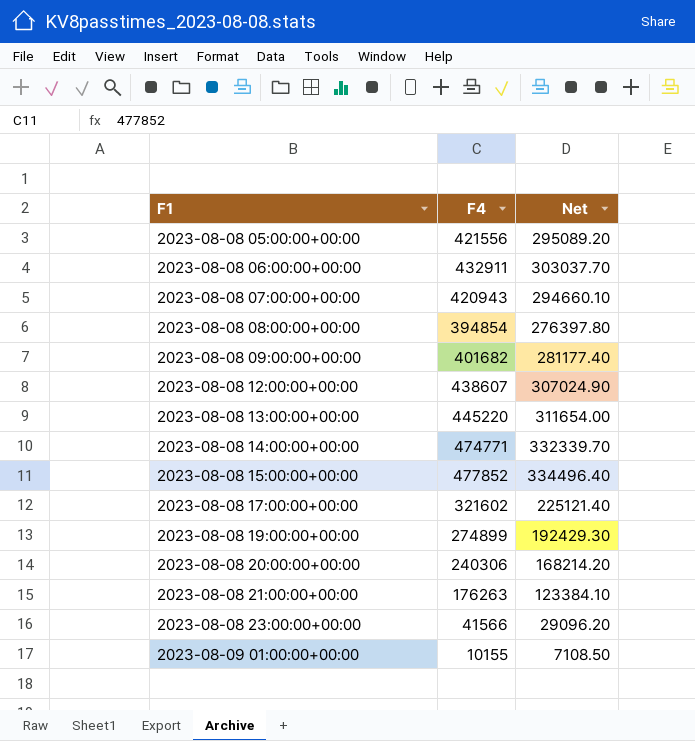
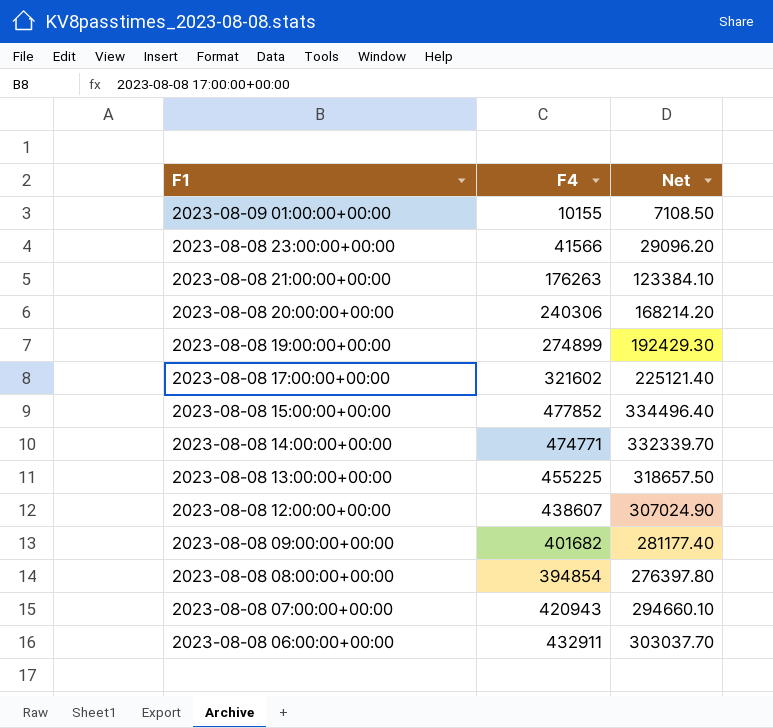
row order: F1 ascending -> F1 descending
row 2023-08-08 05:00:00+00:00: 421556 | 295089.20 -> none
2023-08-08 13:00:00+00:00 | F4: 445220 -> 455225
2023-08-08 13:00:00+00:00 | Net: 311654.00 -> 318657.50

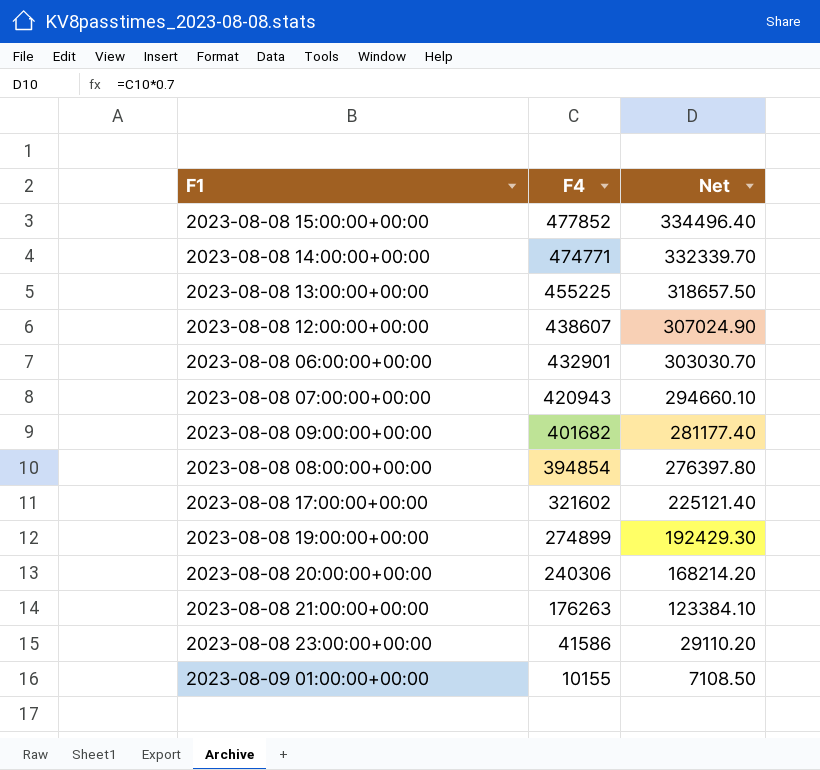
row order: F1 descending -> F4 descending
2023-08-08 06:00:00+00:00 | F4: 432911 -> 432901
2023-08-08 06:00:00+00:00 | Net: 303037.70 -> 303030.70
2023-08-08 23:00:00+00:00 | F4: 41566 -> 41586
2023-08-08 23:00:00+00:00 | Net: 29096.20 -> 29110.20

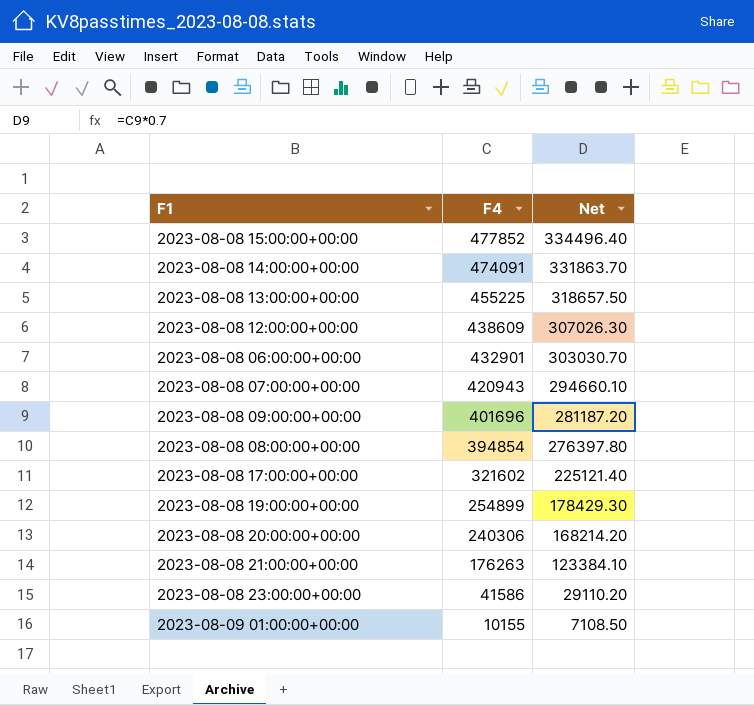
2023-08-08 14:00:00+00:00 | F4: 474771 -> 474091
2023-08-08 14:00:00+00:00 | Net: 332339.70 -> 331863.70
2023-08-08 12:00:00+00:00 | F4: 438607 -> 438609
2023-08-08 12:00:00+00:00 | Net: 307024.90 -> 307026.30
2023-08-08 09:00:00+00:00 | F4: 401682 -> 401696
2023-08-08 09:00:00+00:00 | Net: 281177.40 -> 281187.20
2023-08-08 19:00:00+00:00 | F4: 274899 -> 254899
2023-08-08 19:00:00+00:00 | Net: 192429.30 -> 178429.30

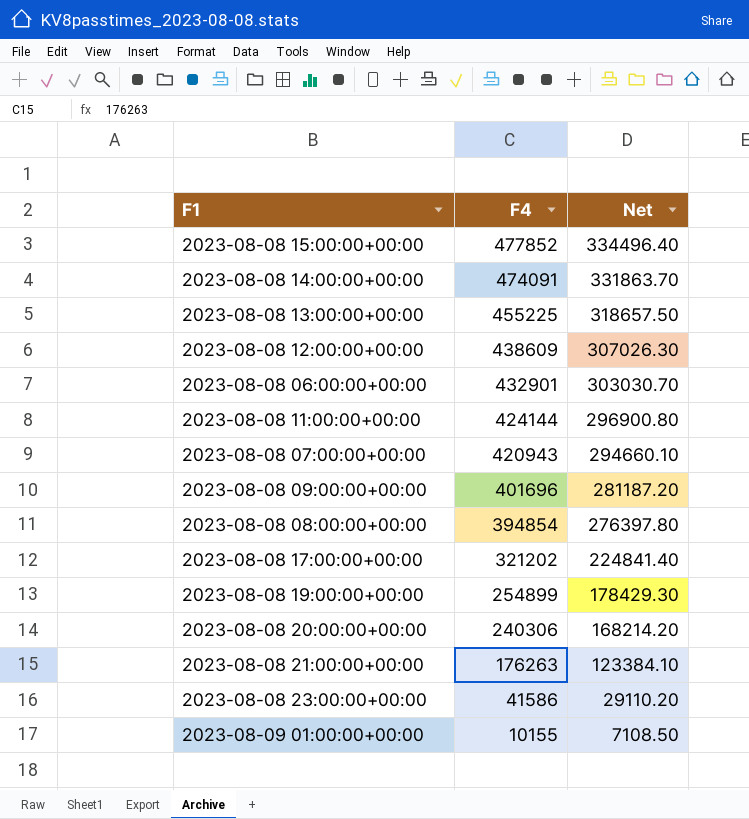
row 2023-08-08 11:00:00+00:00: none -> 424144 | 296900.80
2023-08-08 17:00:00+00:00 | F4: 321602 -> 321202
2023-08-08 17:00:00+00:00 | Net: 225121.40 -> 224841.40

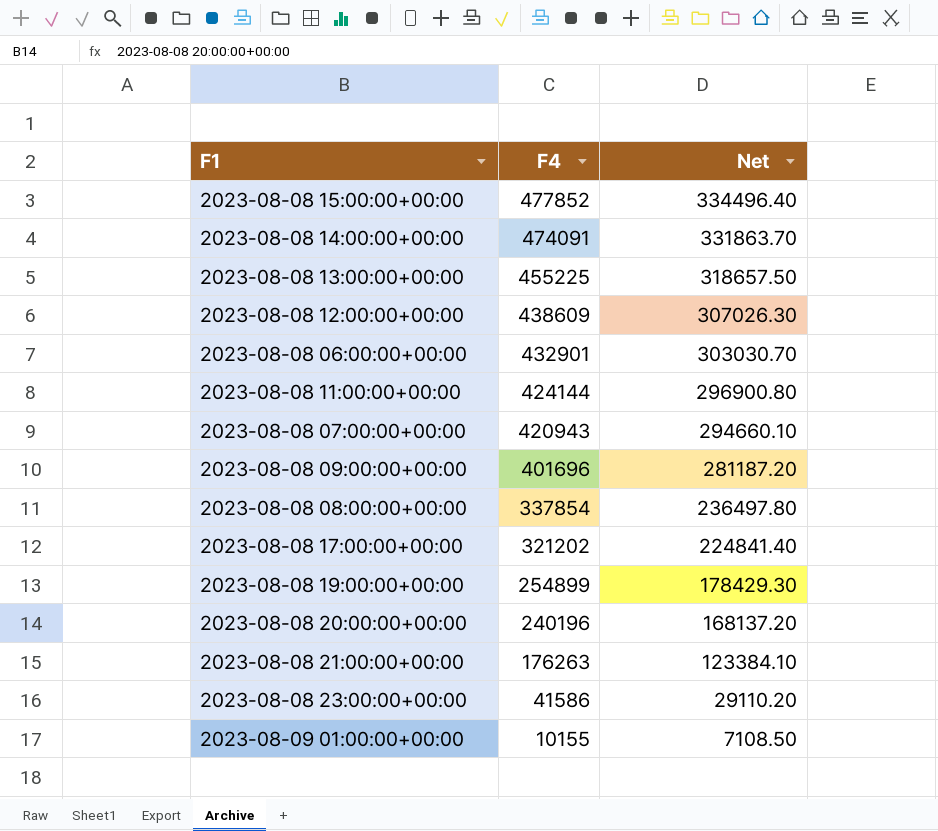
2023-08-08 08:00:00+00:00 | F4: 394854 -> 337854
2023-08-08 08:00:00+00:00 | Net: 276397.80 -> 236497.80
2023-08-08 20:00:00+00:00 | F4: 240306 -> 240196
2023-08-08 20:00:00+00:00 | Net: 168214.20 -> 168137.20

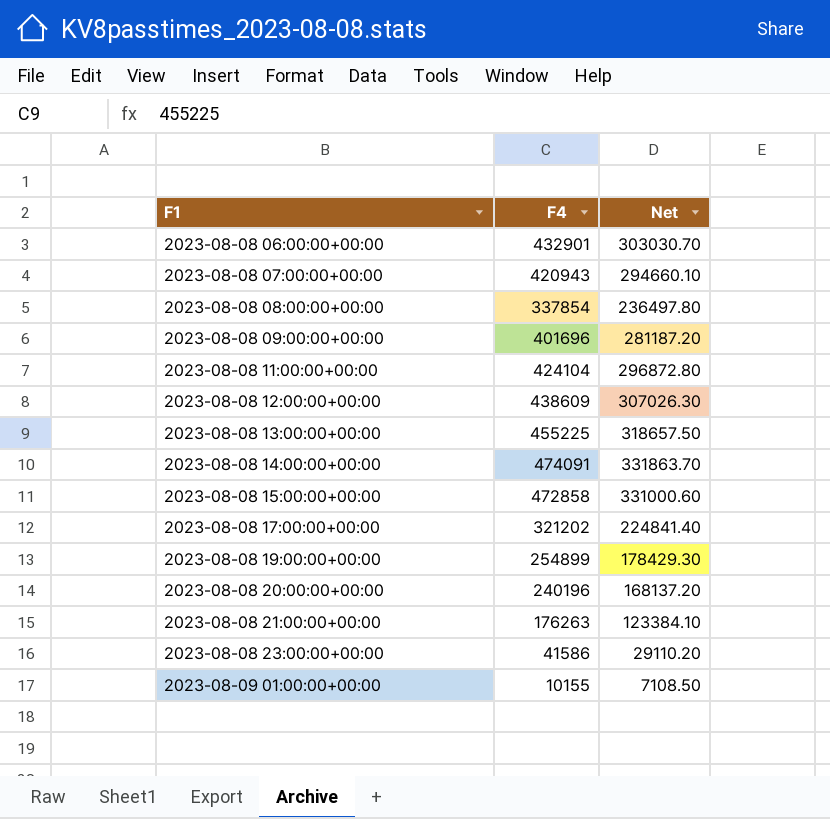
row order: F4 descending -> F1 ascending
2023-08-08 11:00:00+00:00 | F4: 424144 -> 424104
2023-08-08 11:00:00+00:00 | Net: 296900.80 -> 296872.80
2023-08-08 15:00:00+00:00 | F4: 477852 -> 472858
2023-08-08 15:00:00+00:00 | Net: 334496.40 -> 331000.60

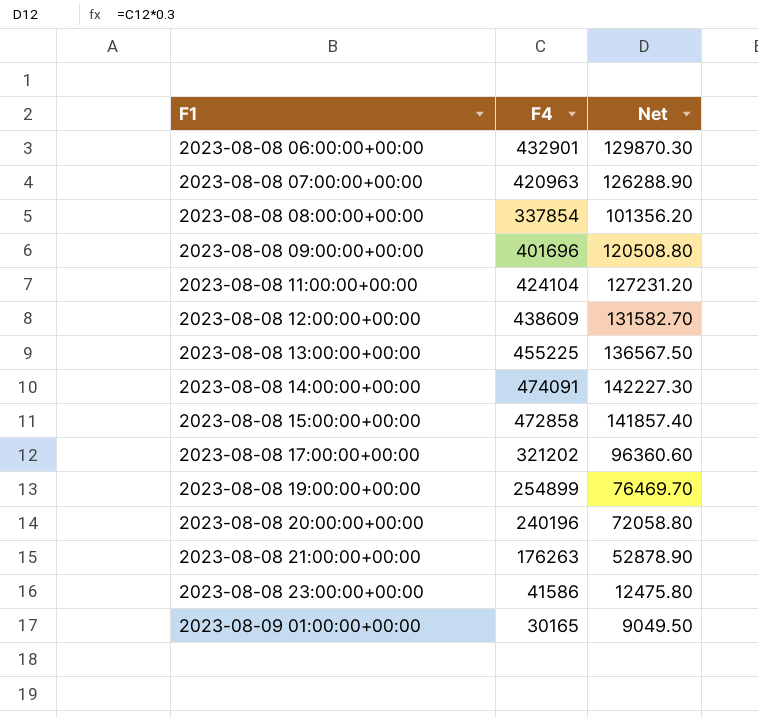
column Net | formula: [F4] * 0.7 -> [F4] * 0.3
2023-08-08 07:00:00+00:00 | F4: 420943 -> 420963
2023-08-09 01:00:00+00:00 | F4: 10155 -> 30165

